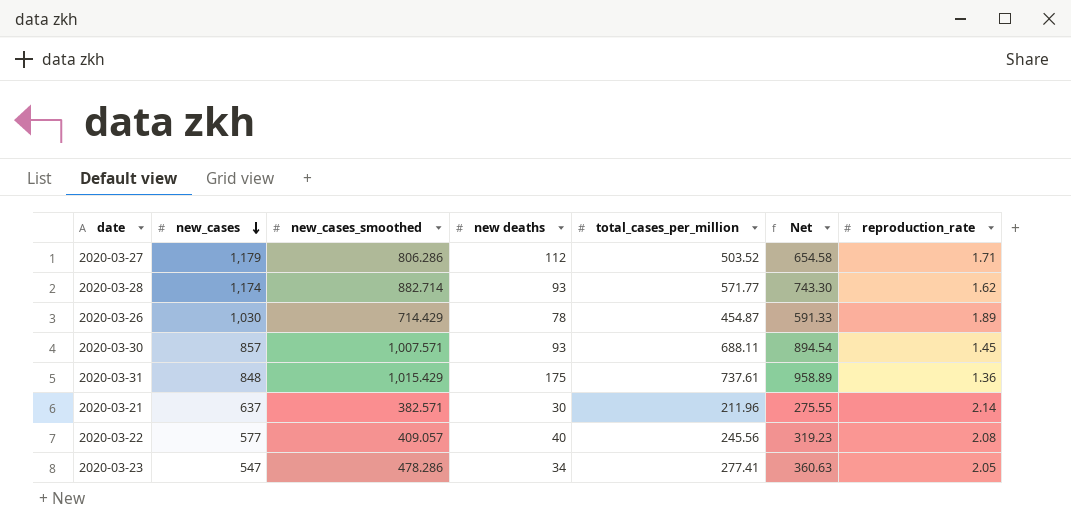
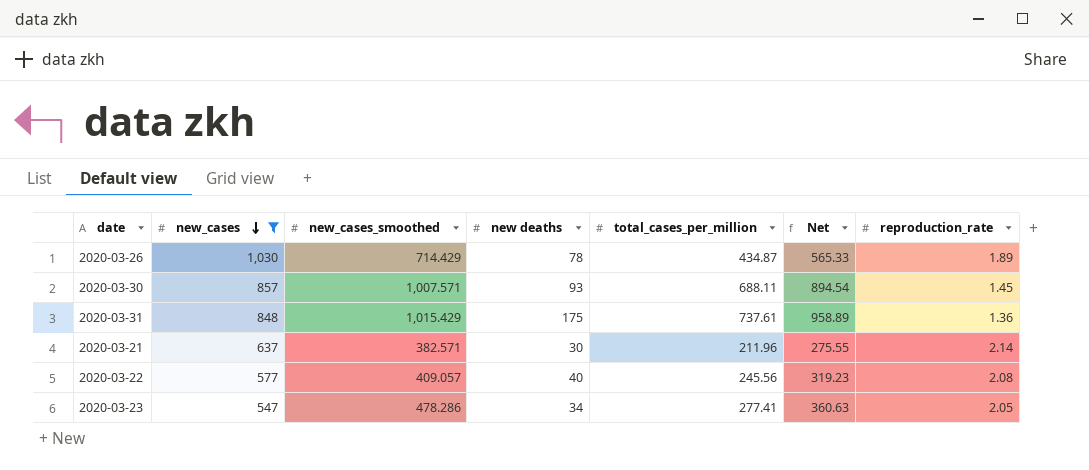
filter: none -> new_cases <= 1,030
2020-03-26 | total_cases_per_million: 454.87 -> 434.87
2020-03-26 | Net: 591.33 -> 565.33

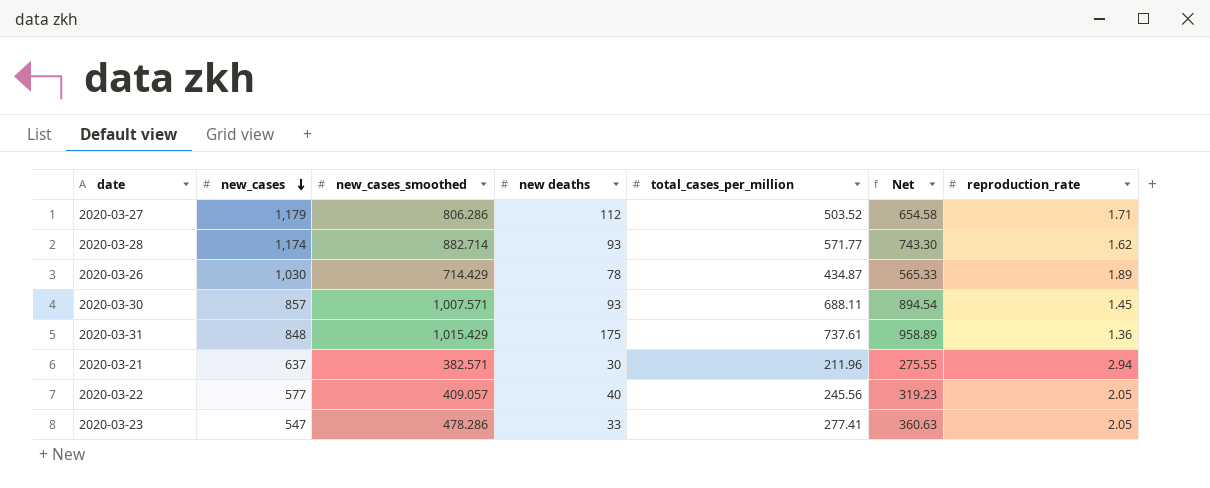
filter: new_cases <= 1,030 -> none
2020-03-21 | reproduction_rate: 2.14 -> 2.94
2020-03-22 | reproduction_rate: 2.08 -> 2.05
2020-03-23 | new deaths: 34 -> 33

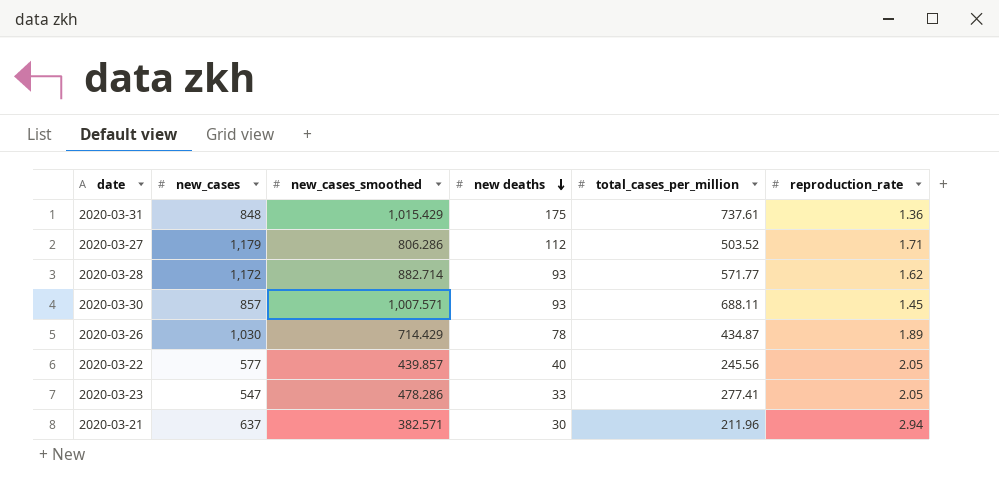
row order: new_cases descending -> new deaths descending
column Net | formula: [total_cases_per_million] * 1.3 -> none
2020-03-28 | new_cases: 1,174 -> 1,172
2020-03-22 | new_cases_smoothed: 409.057 -> 439.857

